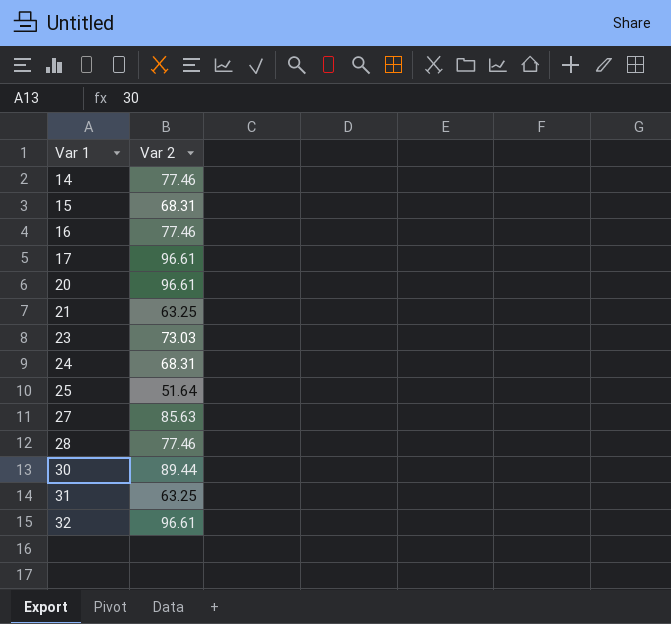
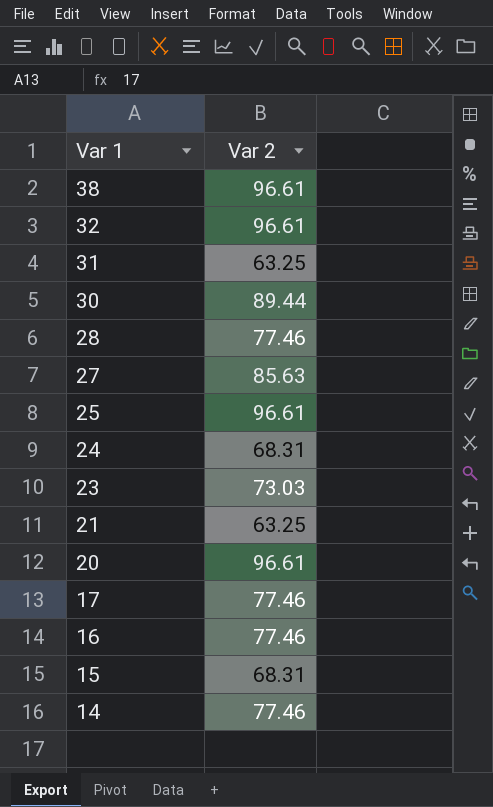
row order: Var 1 ascending -> Var 1 descending
row 38: none -> 96.61
25 | Var 2: 51.64 -> 96.61
17 | Var 2: 96.61 -> 77.46

